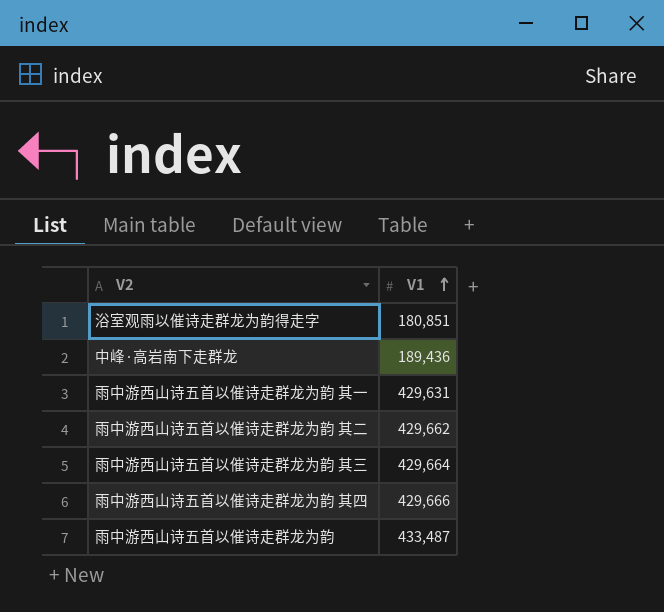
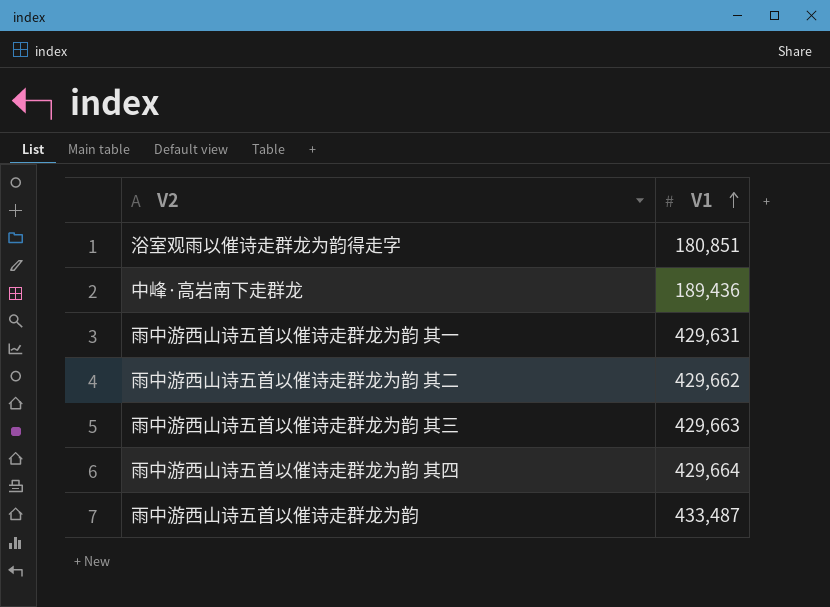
雨中游西山诗五首以催诗走群龙为韵 其三 | V1: 429,664 -> 429,663
雨中游西山诗五首以催诗走群龙为韵 其四 | V1: 429,666 -> 429,664

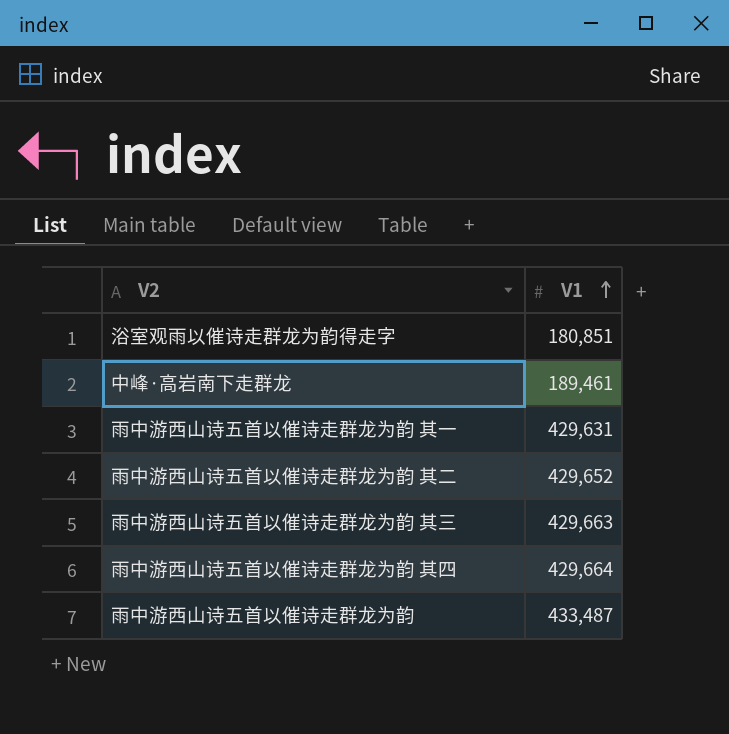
中峰·高岩南下走群龙 | V1: 189,436 -> 189,461
雨中游西山诗五首以催诗走群龙为韵 其二 | V1: 429,662 -> 429,652

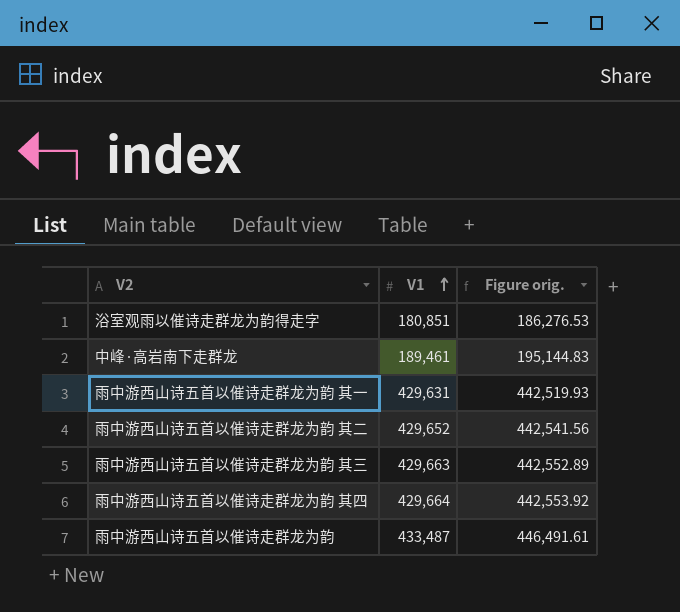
column Figure orig. | formula: none -> [V1] * 1.03

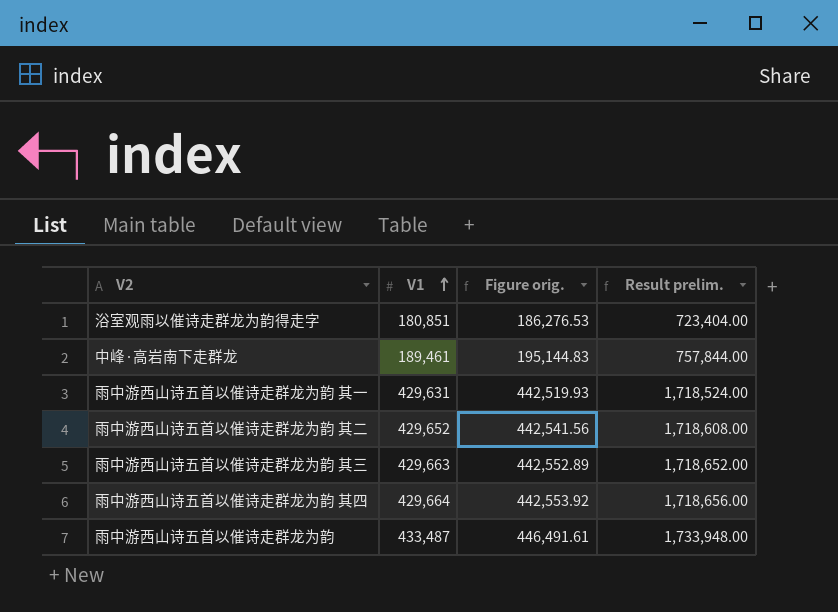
column Result prelim. | formula: none -> [V1] * 4

